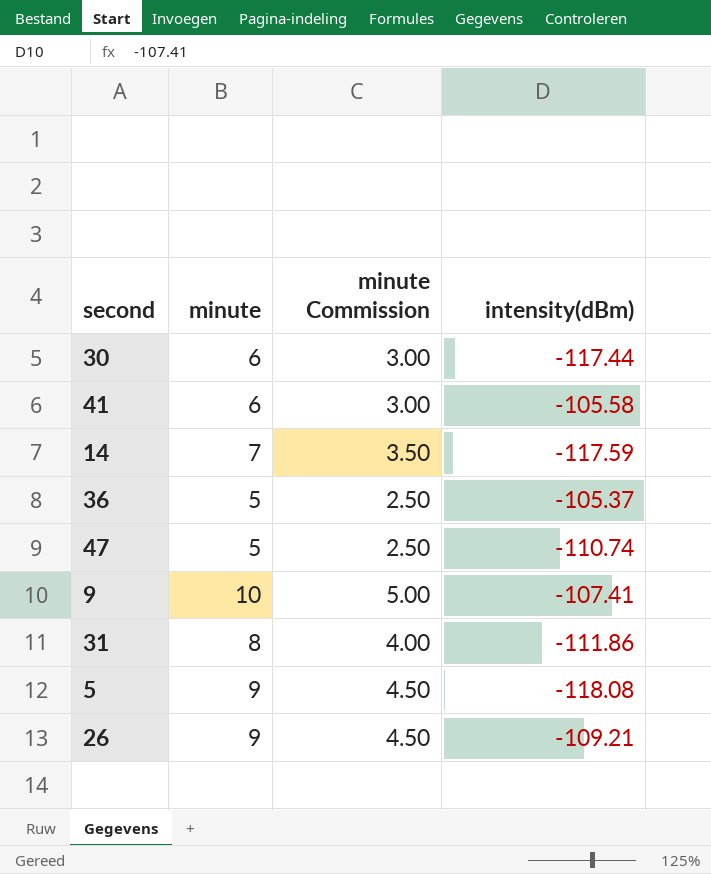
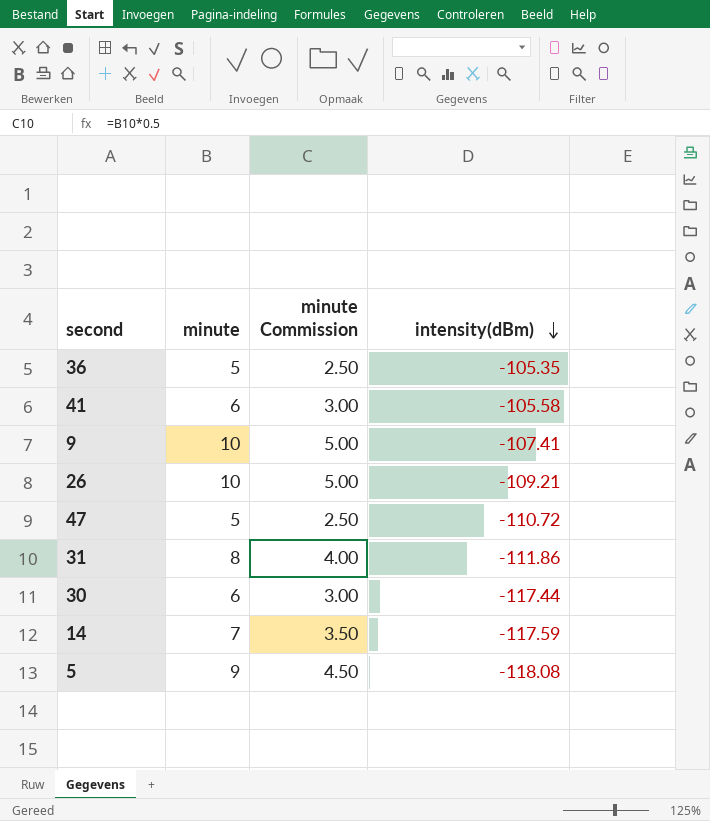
row order: none -> intensity(dBm) descending
36 | intensity(dBm): -105.37 -> -105.35
26 | minute: 9 -> 10
26 | minute Commission: 4.50 -> 5.00
47 | intensity(dBm): -110.74 -> -110.72

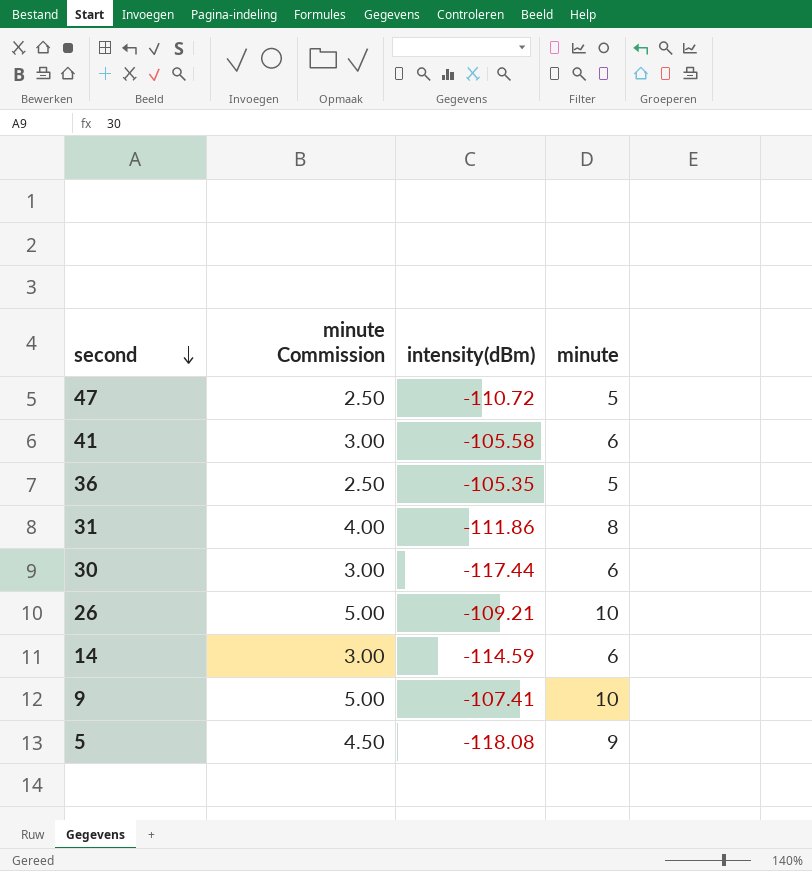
row order: intensity(dBm) descending -> second descending
column minute | position: 2 -> 4
14 | minute Commission: 3.50 -> 3.00
14 | intensity(dBm): -117.59 -> -114.59
14 | minute: 7 -> 6

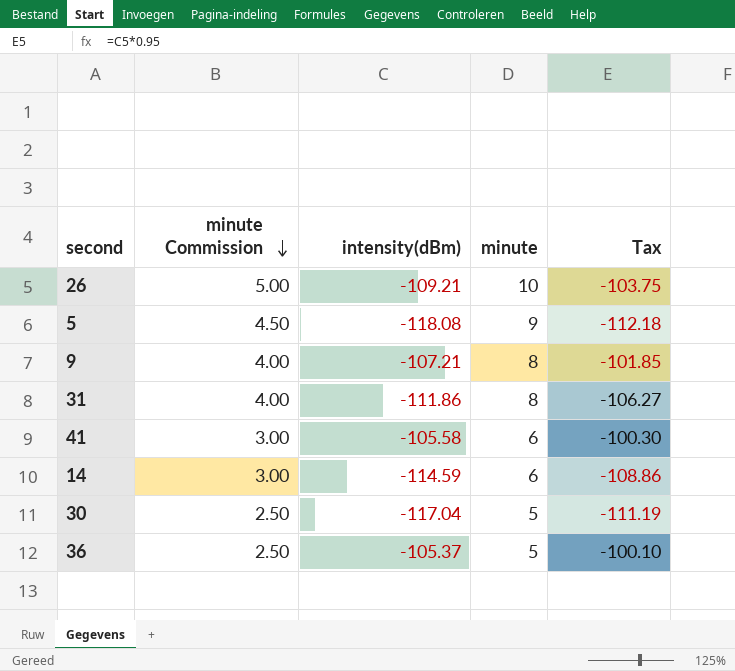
row order: second descending -> minute Commission descending
column Tax | formula: none -> [intensity(dBm)] * 0.95
row 47: 2.50 | -110.72 | 5 -> none
9 | minute Commission: 5.00 -> 4.00
9 | intensity(dBm): -107.41 -> -107.21
9 | minute: 10 -> 8
30 | minute Commission: 3.00 -> 2.50
30 | intensity(dBm): -117.44 -> -117.04
30 | minute: 6 -> 5
36 | intensity(dBm): -105.35 -> -105.37

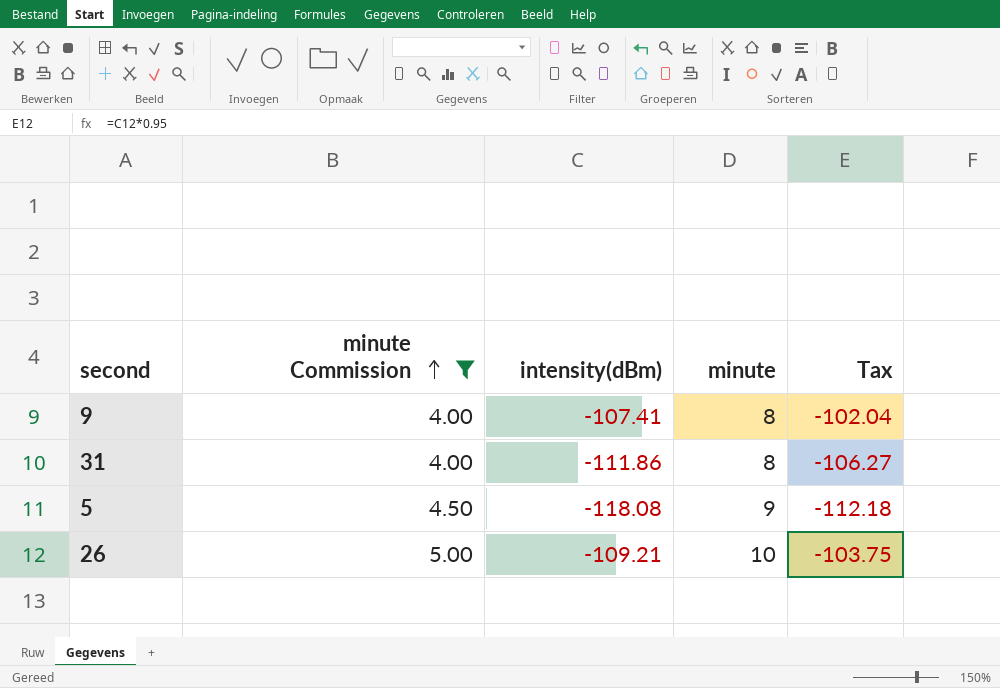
filter: none -> minute Commission >= 4.00
row order: minute Commission descending -> minute Commission ascending
9 | intensity(dBm): -107.21 -> -107.41
9 | Tax: -101.85 -> -102.04

